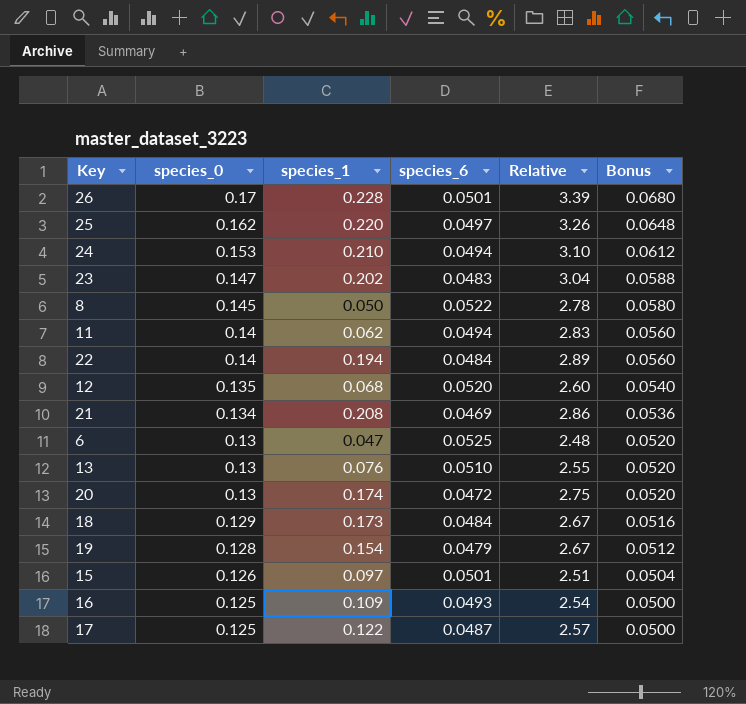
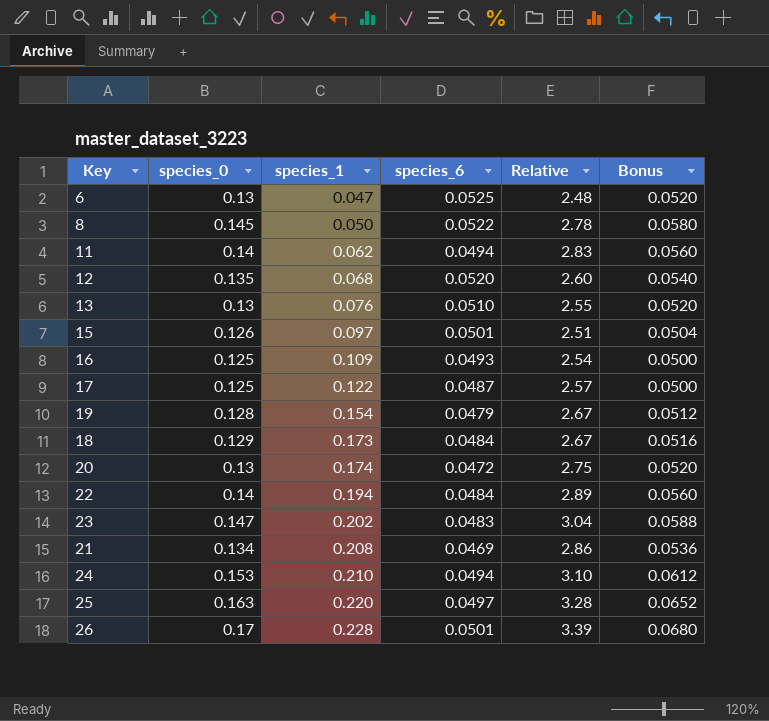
row order: species_0 descending -> species_1 ascending
25 | species_0: 0.162 -> 0.163
25 | Relative: 3.26 -> 3.28
25 | Bonus: 0.0648 -> 0.0652

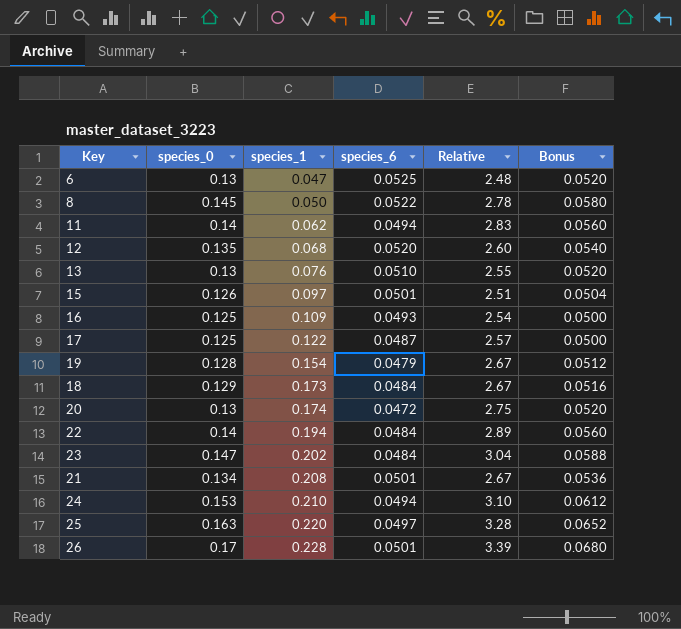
23 | species_6: 0.0483 -> 0.0484
21 | species_6: 0.0469 -> 0.0501
21 | Relative: 2.86 -> 2.67

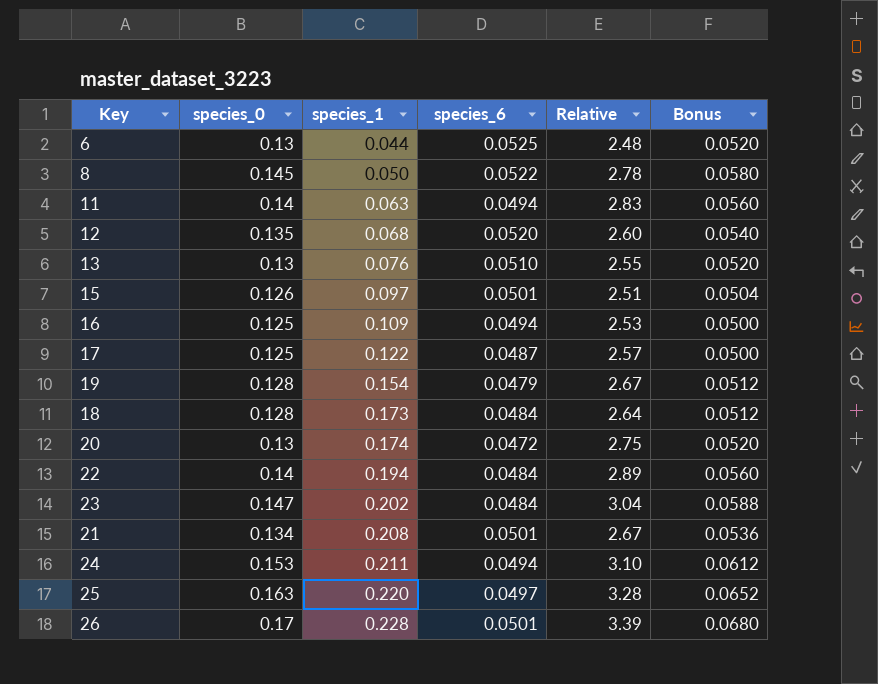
6 | species_1: 0.047 -> 0.044
11 | species_1: 0.062 -> 0.063
16 | species_6: 0.0493 -> 0.0494
16 | Relative: 2.54 -> 2.53
18 | species_0: 0.129 -> 0.128
18 | Relative: 2.67 -> 2.64
18 | Bonus: 0.0516 -> 0.0512
24 | species_1: 0.210 -> 0.211

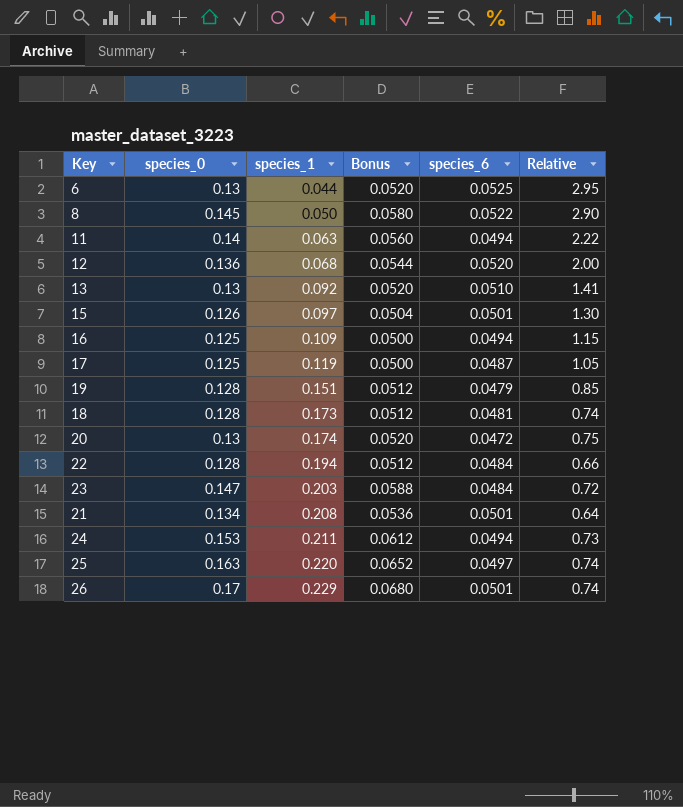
column Bonus | position: 6 -> 4
column Relative | formula: [species_0] / [species_6] -> [species_0] / [species_1]
12 | species_0: 0.135 -> 0.136
12 | Bonus: 0.0540 -> 0.0544
13 | species_1: 0.076 -> 0.092
17 | species_1: 0.122 -> 0.119
19 | species_1: 0.154 -> 0.151
18 | species_6: 0.0484 -> 0.0481
22 | species_0: 0.14 -> 0.128
22 | Bonus: 0.0560 -> 0.0512
23 | species_1: 0.202 -> 0.203
26 | species_1: 0.228 -> 0.229

